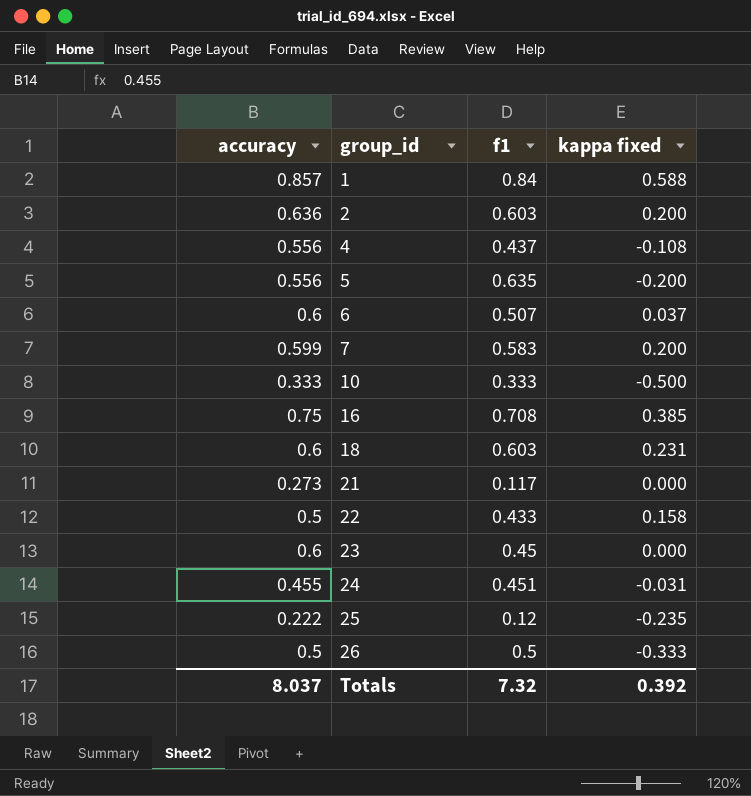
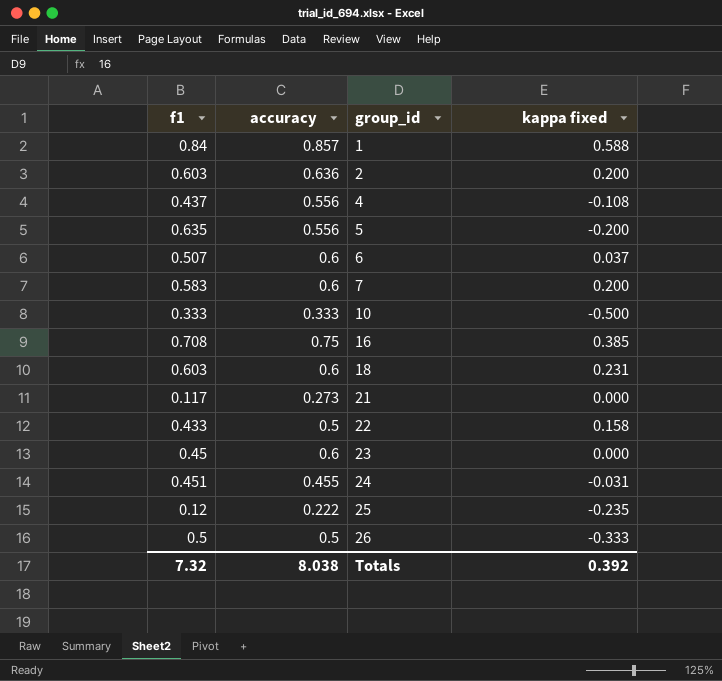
column f1 | position: 3 -> 1
7 | accuracy: 0.599 -> 0.6
Totals | accuracy: 8.037 -> 8.038

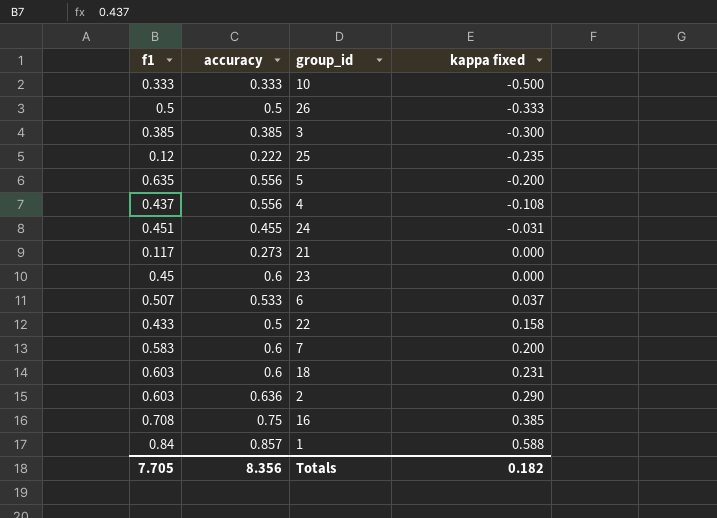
row order: group_id ascending -> kappa fixed ascending
row 3: none -> 0.385 | 0.385 | -0.300
6 | accuracy: 0.6 -> 0.533
2 | kappa fixed: 0.200 -> 0.290
Totals | f1: 7.32 -> 7.705
Totals | accuracy: 8.038 -> 8.356
Totals | kappa fixed: 0.392 -> 0.182

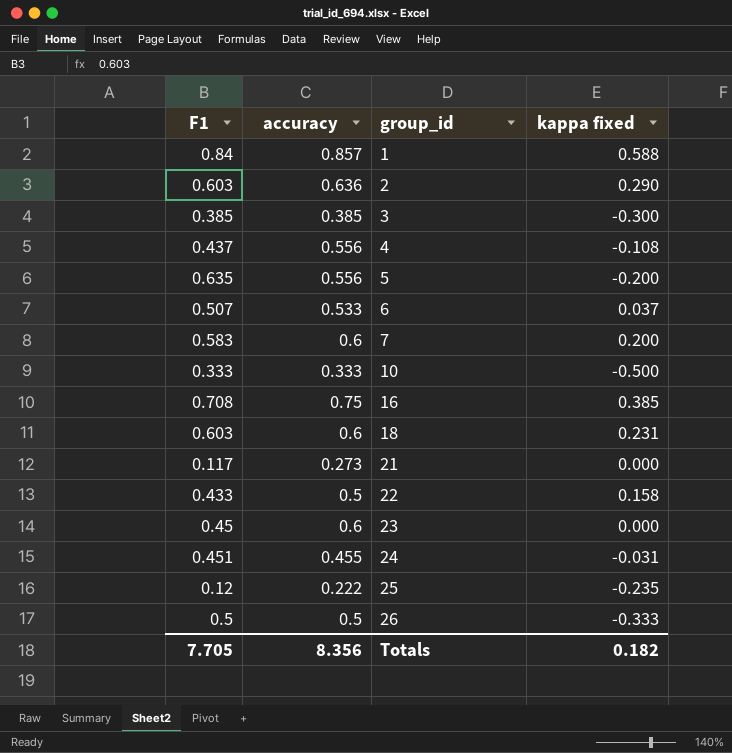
row order: kappa fixed ascending -> group_id ascending
column name: f1 -> F1

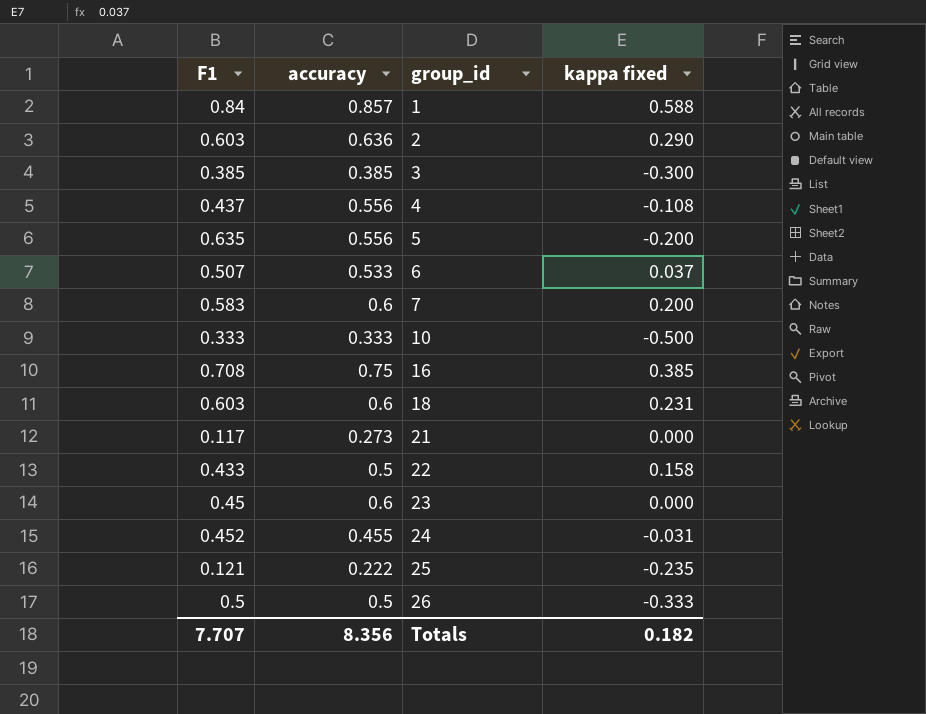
24 | F1: 0.451 -> 0.452
25 | F1: 0.12 -> 0.121
Totals | F1: 7.705 -> 7.707

